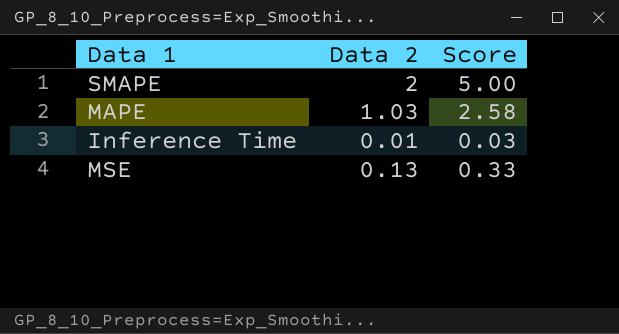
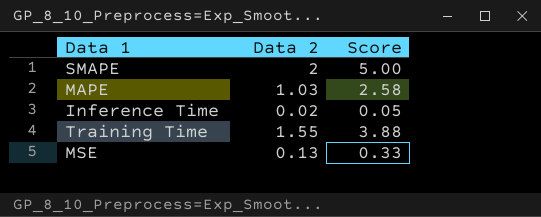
Inference Time | Data 2: 0.01 -> 0.02
Inference Time | Score: 0.03 -> 0.05
row Training Time: none -> 1.55 | 3.88

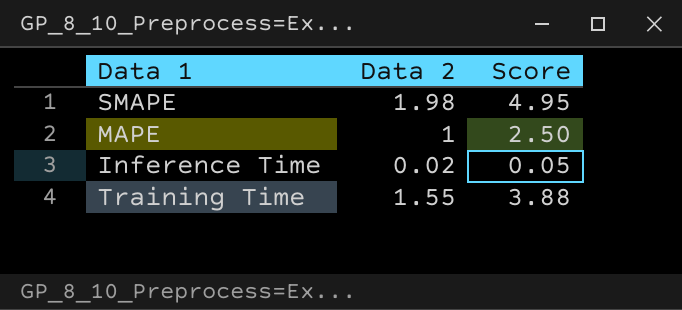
row MSE: 0.13 | 0.33 -> none
SMAPE | Data 2: 2 -> 1.98
SMAPE | Score: 5.00 -> 4.95
MAPE | Data 2: 1.03 -> 1
MAPE | Score: 2.58 -> 2.50

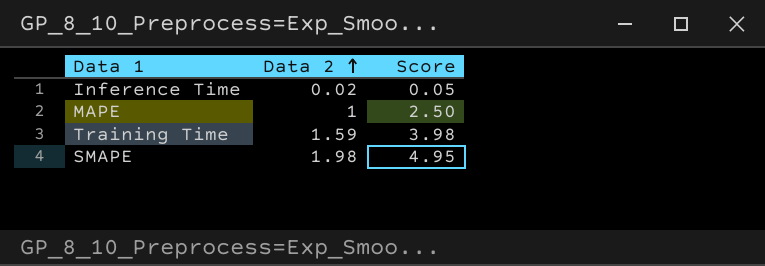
row order: none -> Data 2 ascending
Training Time | Data 2: 1.55 -> 1.59
Training Time | Score: 3.88 -> 3.98

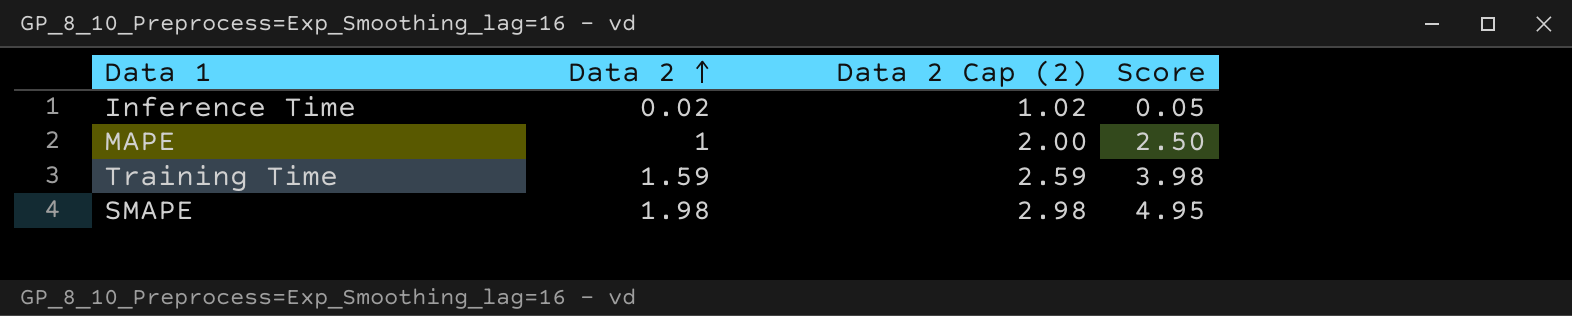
column Data 2 Cap (2) | formula: none -> [Data 2] + 1

